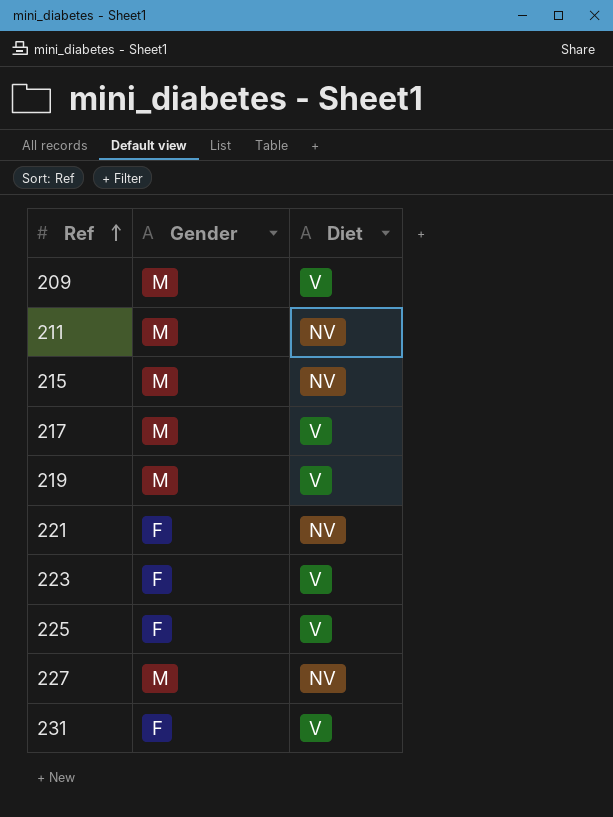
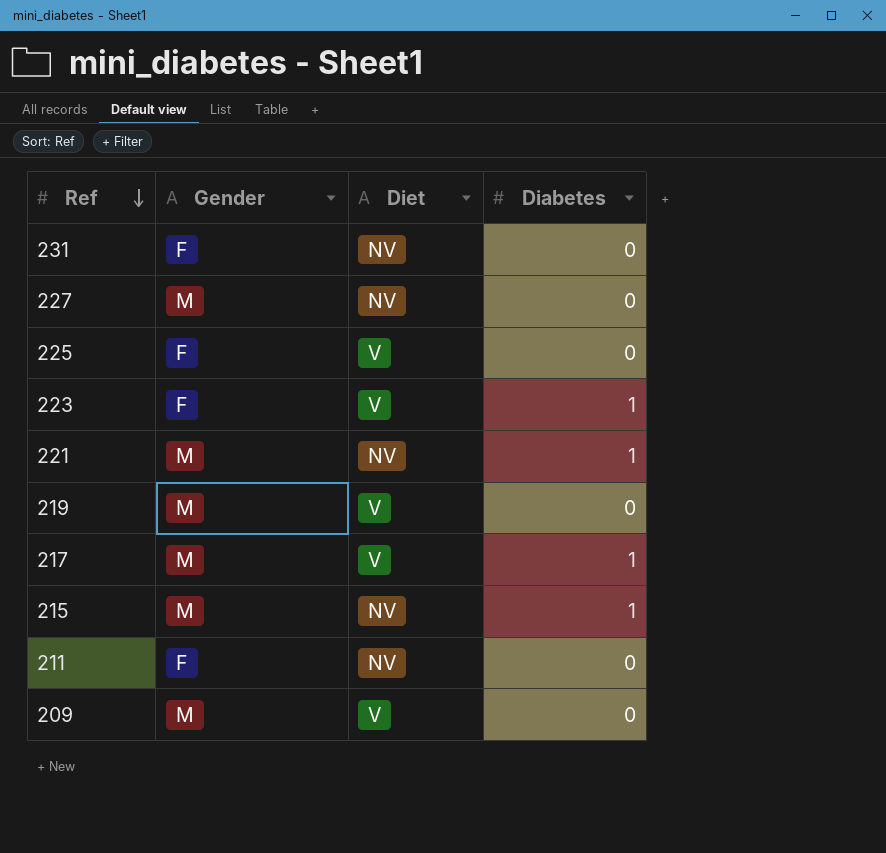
row order: Ref ascending -> Ref descending
column Diabetes | position: none -> 4
231 | Diet: V -> NV
221 | Gender: F -> M
211 | Gender: M -> F

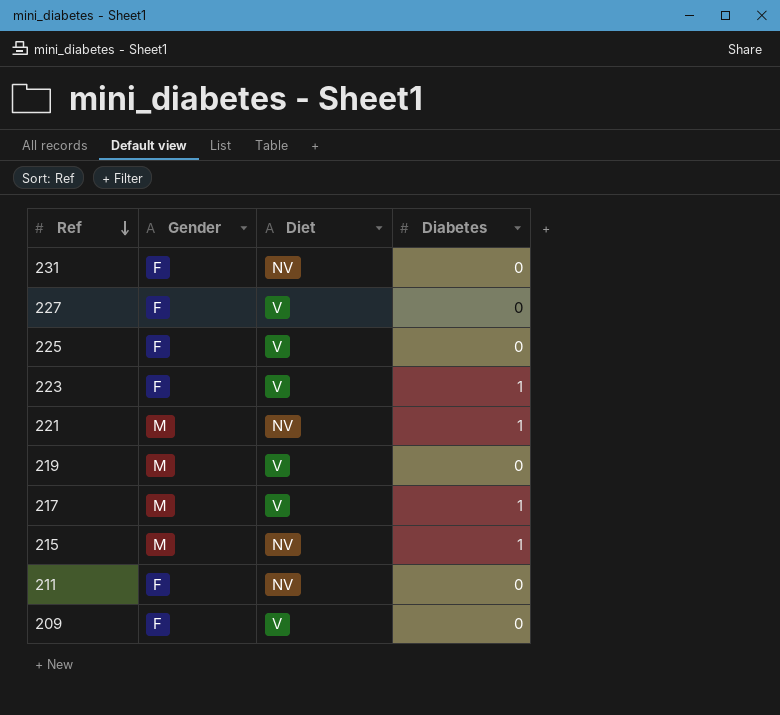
227 | Gender: M -> F
227 | Diet: NV -> V
209 | Gender: M -> F

